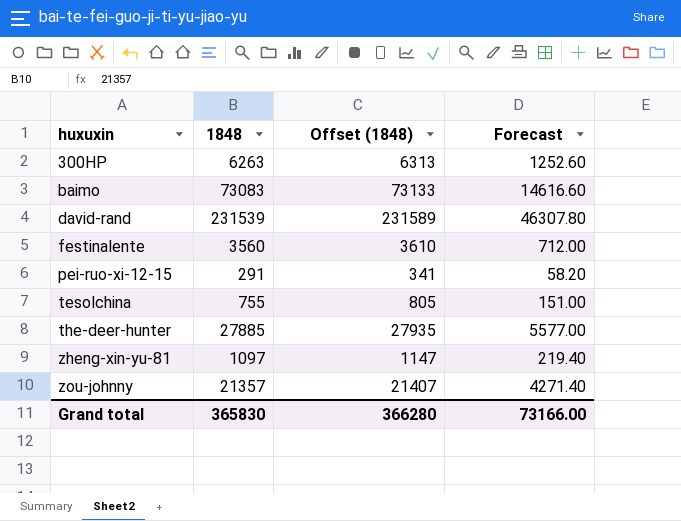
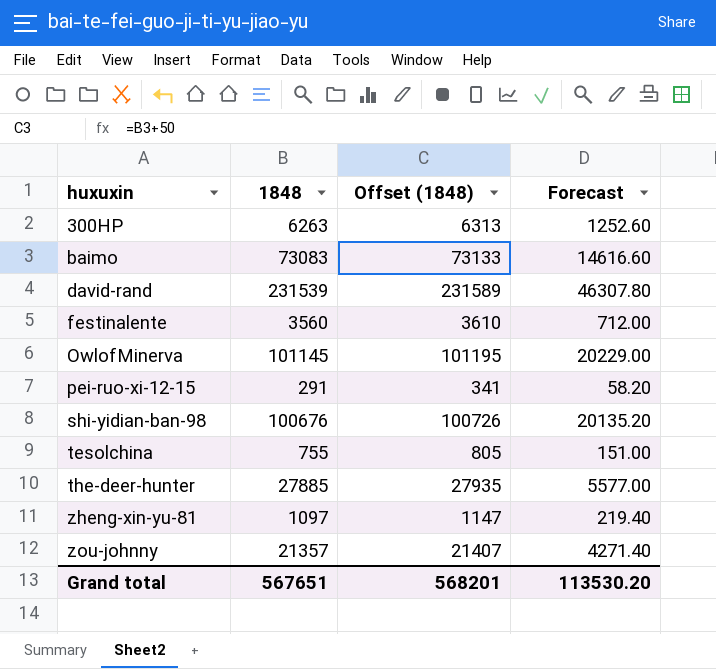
row OwlofMinerva: none -> 101145 | 101195 | 20229.00
row shi-yidian-ban-98: none -> 100676 | 100726 | 20135.20
Grand total | 1848: 365830 -> 567651
Grand total | Offset (1848): 366280 -> 568201
Grand total | Forecast: 73166.00 -> 113530.20

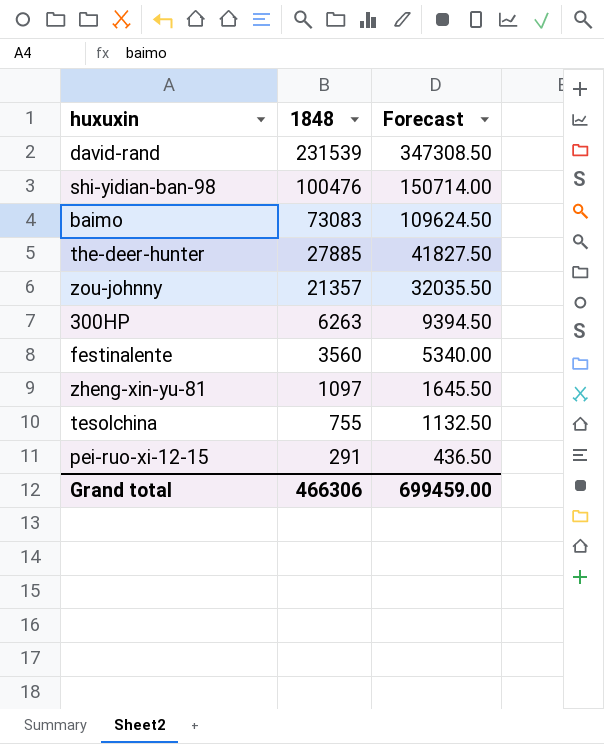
row order: huxuxin ascending -> 1848 descending
column Offset (1848) | formula: [1848] + 50 -> none
column Forecast | formula: [1848] * 0.2 -> [1848] * 1.5
row OwlofMinerva: 101145 | 101195 | 20229.00 -> none
shi-yidian-ban-98 | 1848: 100676 -> 100476
Grand total | 1848: 567651 -> 466306
Grand total | Forecast: 113530.20 -> 699459.00

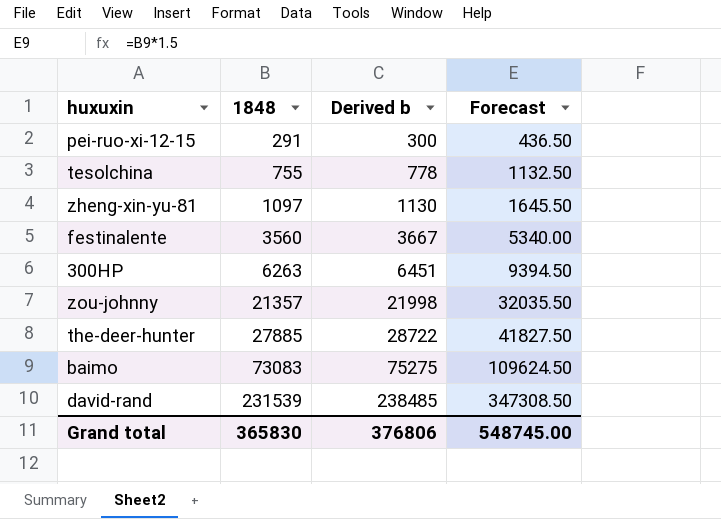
row order: 1848 descending -> 1848 ascending
column Derived b | formula: none -> [1848] * 1.03
row shi-yidian-ban-98: 100476 | 150714.00 -> none
Grand total | 1848: 466306 -> 365830
Grand total | Forecast: 699459.00 -> 548745.00

